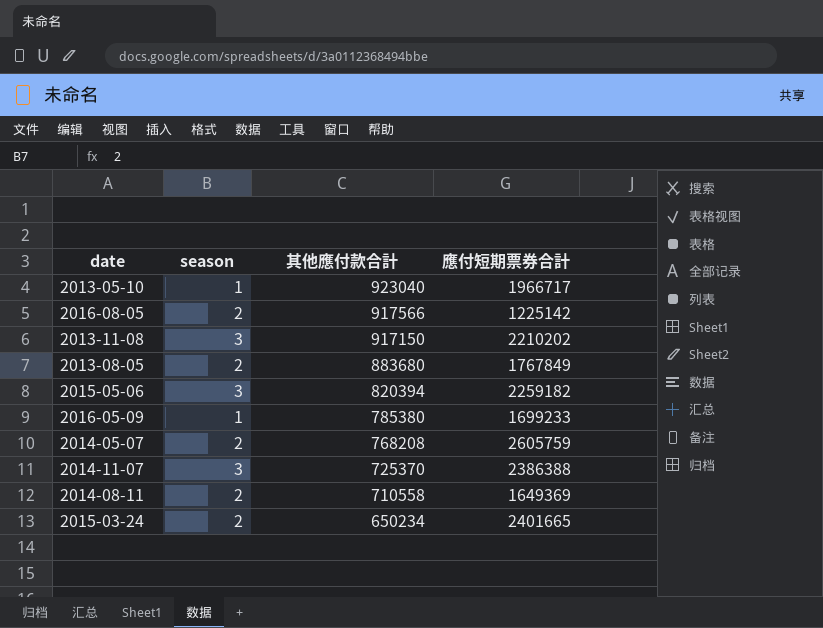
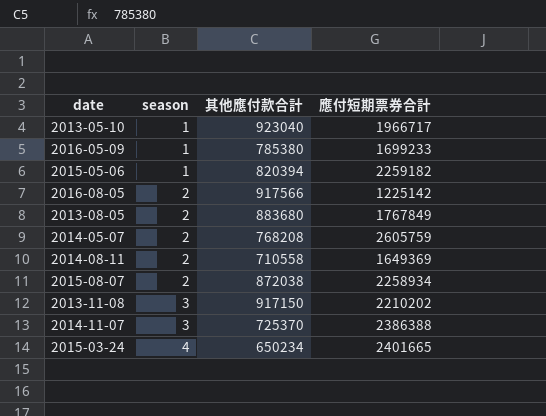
row order: 其他應付款合計 descending -> season ascending
2015-05-06 | season: 3 -> 1
row 2015-08-07: none -> 2 | 872038 | 2258934
2015-03-24 | season: 2 -> 4

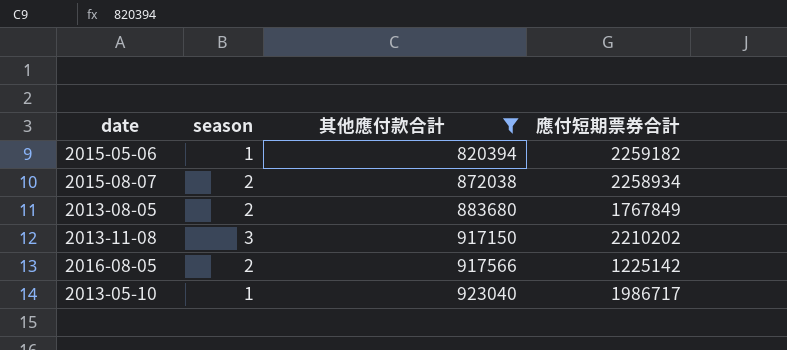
filter: none -> 其他應付款合計 >= 820394
row order: season ascending -> 其他應付款合計 ascending
2013-05-10 | 應付短期票券合計: 1966717 -> 1986717

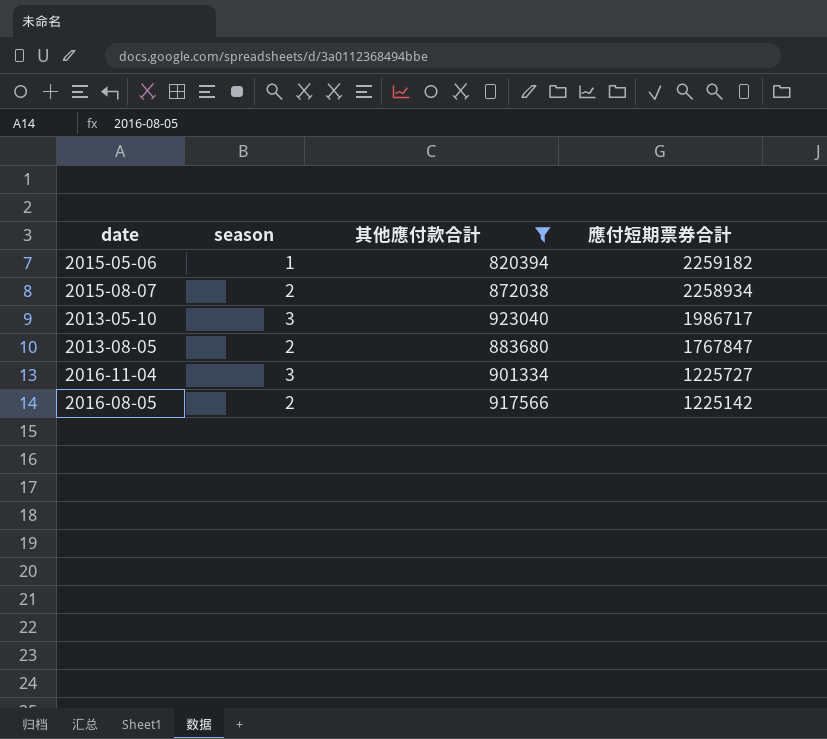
row order: 其他應付款合計 ascending -> 應付短期票券合計 descending
row 2013-11-08: 3 | 917150 | 2210202 -> none
2013-05-10 | season: 1 -> 3
2013-08-05 | 應付短期票券合計: 1767849 -> 1767847
row 2016-11-04: none -> 3 | 901334 | 1225727

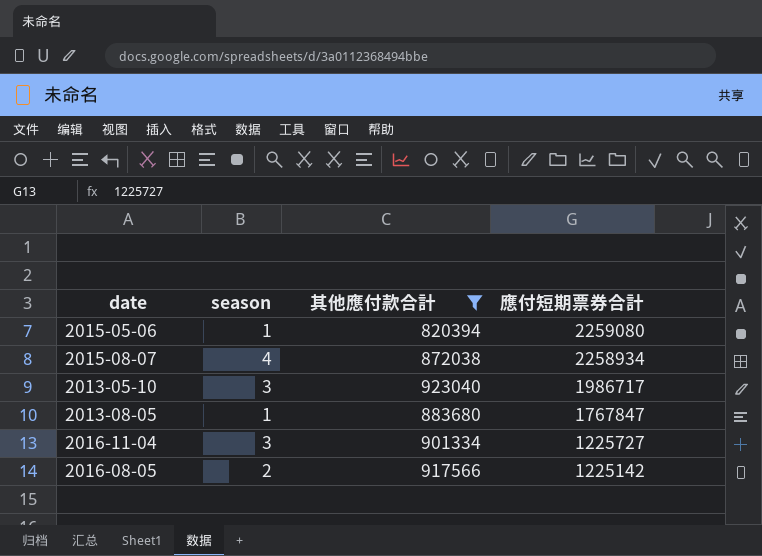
2015-05-06 | 應付短期票券合計: 2259182 -> 2259080
2015-08-07 | season: 2 -> 4
2013-08-05 | season: 2 -> 1

